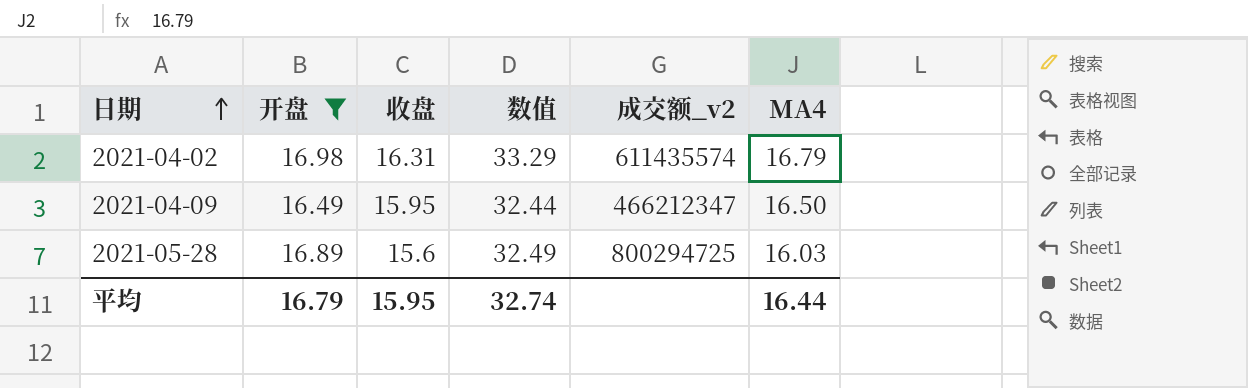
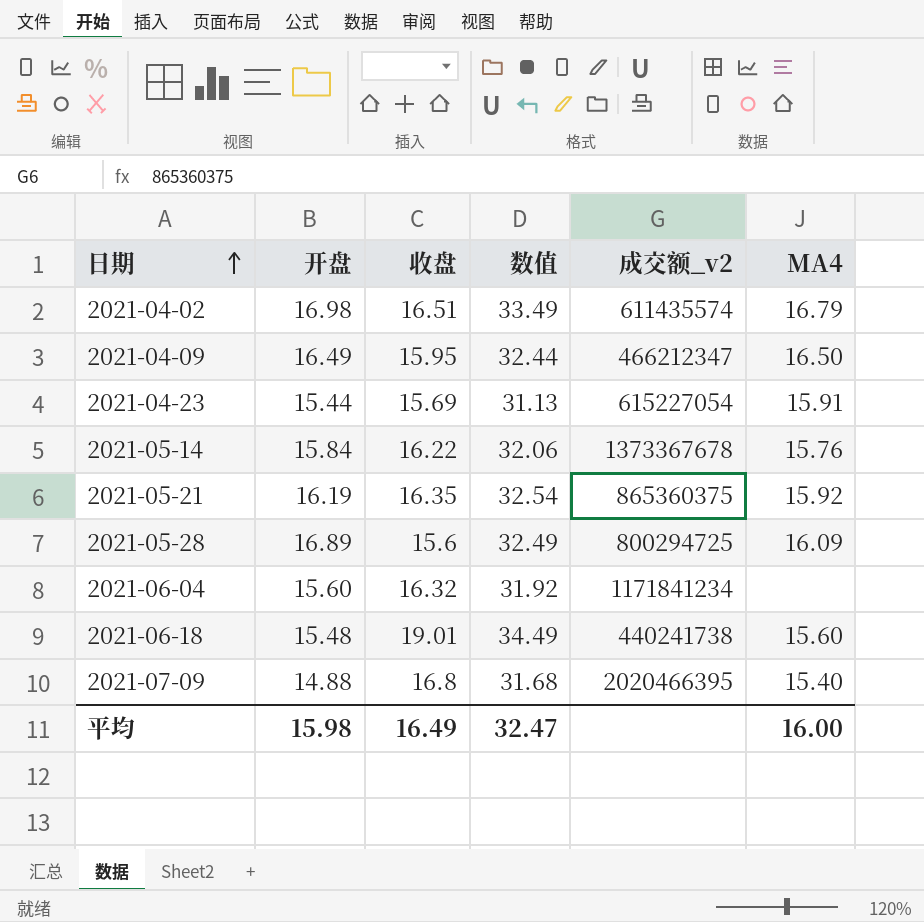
filter: 开盘 >= 16.49 -> none
2021-04-02 | 收盘: 16.31 -> 16.51
2021-04-02 | 数值: 33.29 -> 33.49
2021-05-28 | MA4: 16.03 -> 16.09
平均 | 开盘: 16.79 -> 15.98
平均 | 收盘: 15.95 -> 16.49
平均 | 数值: 32.74 -> 32.47
平均 | MA4: 16.44 -> 16.00

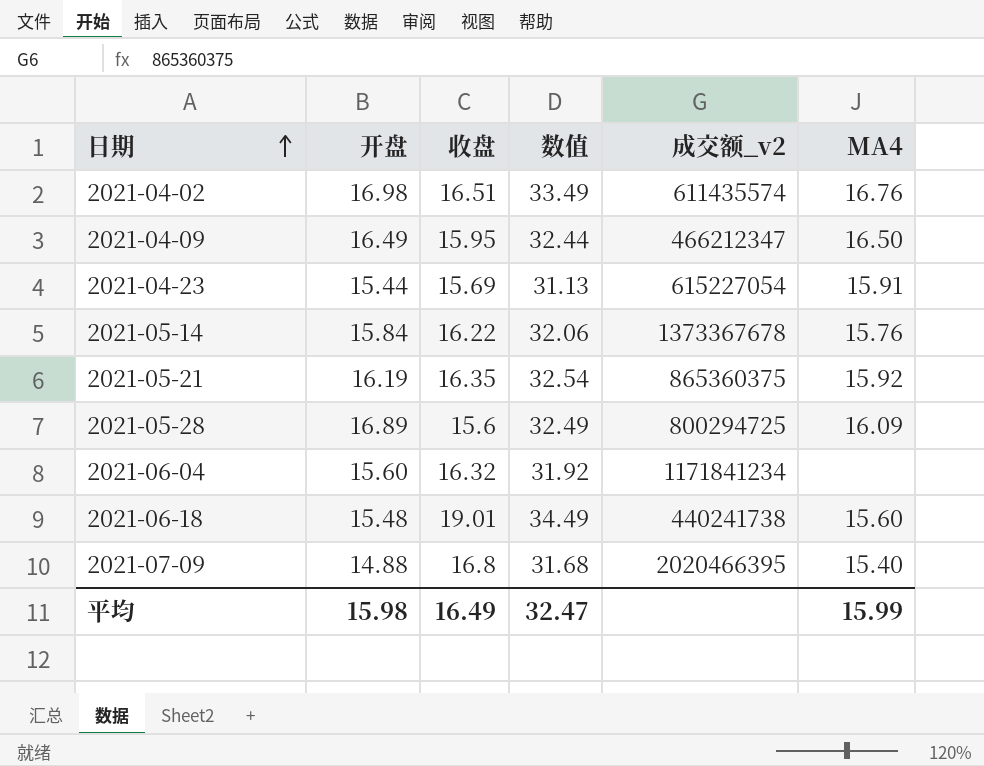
2021-04-02 | MA4: 16.79 -> 16.76
平均 | MA4: 16.00 -> 15.99

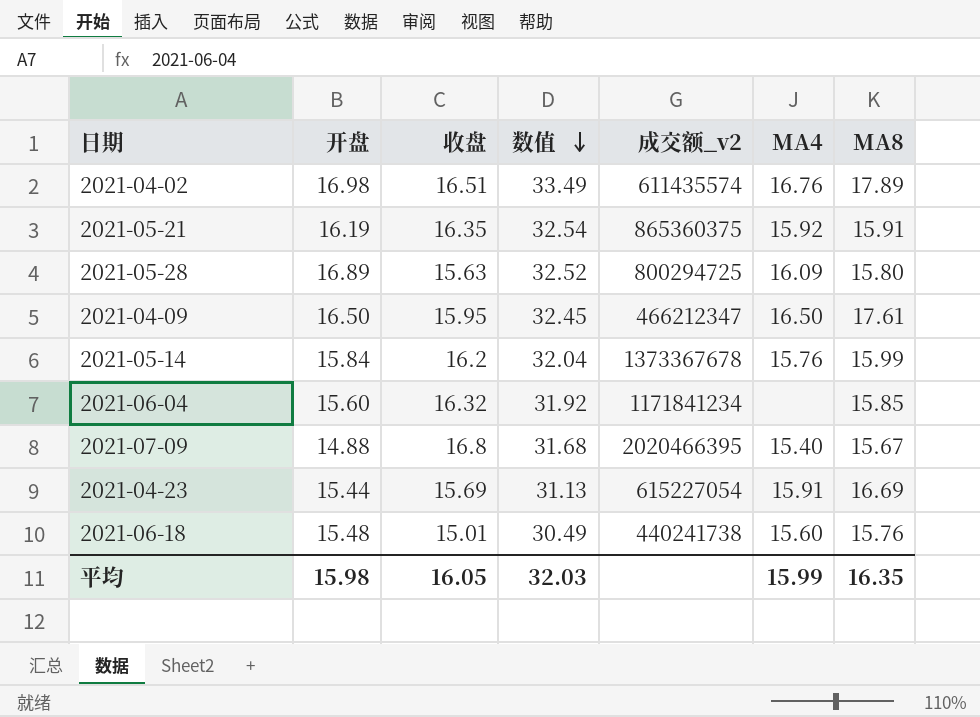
row order: 日期 ascending -> 数值 descending
column MA8 | position: none -> 7
2021-05-28 | 收盘: 15.6 -> 15.63
2021-05-28 | 数值: 32.49 -> 32.52
2021-04-09 | 开盘: 16.49 -> 16.50
2021-04-09 | 数值: 32.44 -> 32.45
2021-05-14 | 收盘: 16.22 -> 16.2
2021-05-14 | 数值: 32.06 -> 32.04
2021-06-18 | 收盘: 19.01 -> 15.01
2021-06-18 | 数值: 34.49 -> 30.49
平均 | 收盘: 16.49 -> 16.05
平均 | 数值: 32.47 -> 32.03

